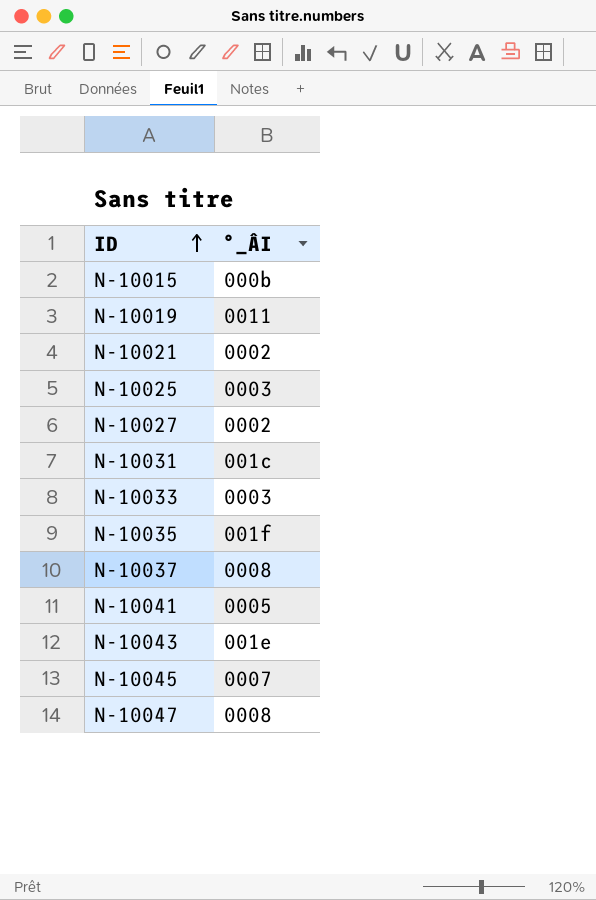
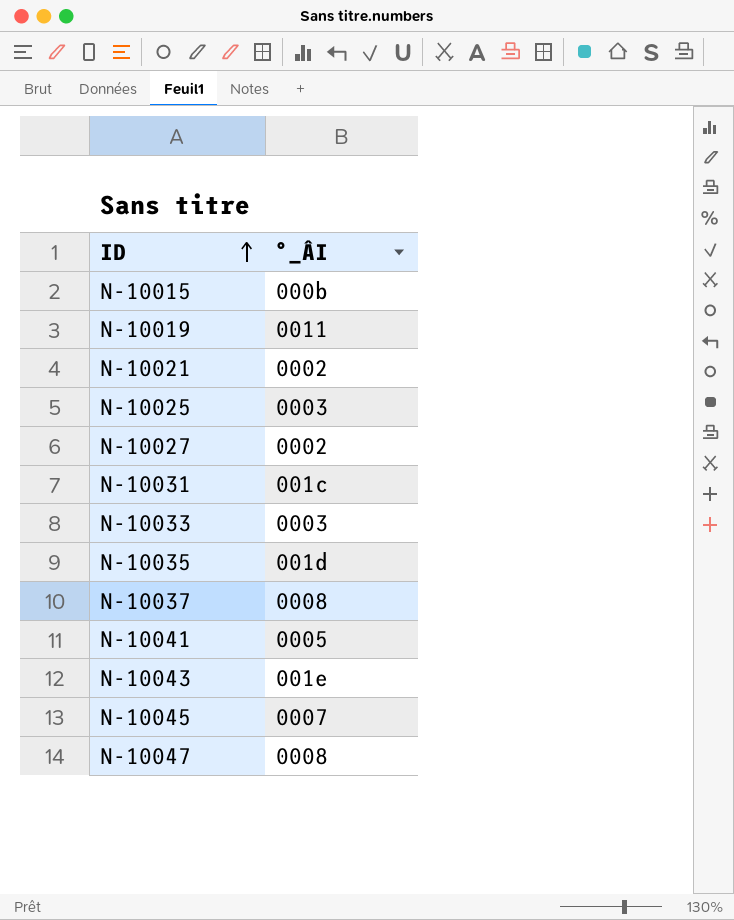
N-10035 | °_ÂI: 001f -> 001d

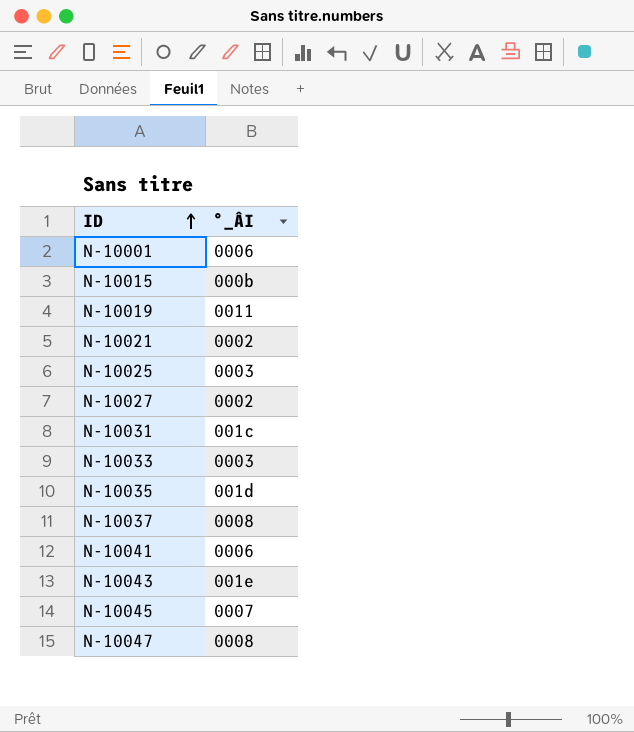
row N-10001: none -> 0006
N-10041 | °_ÂI: 0005 -> 0006

